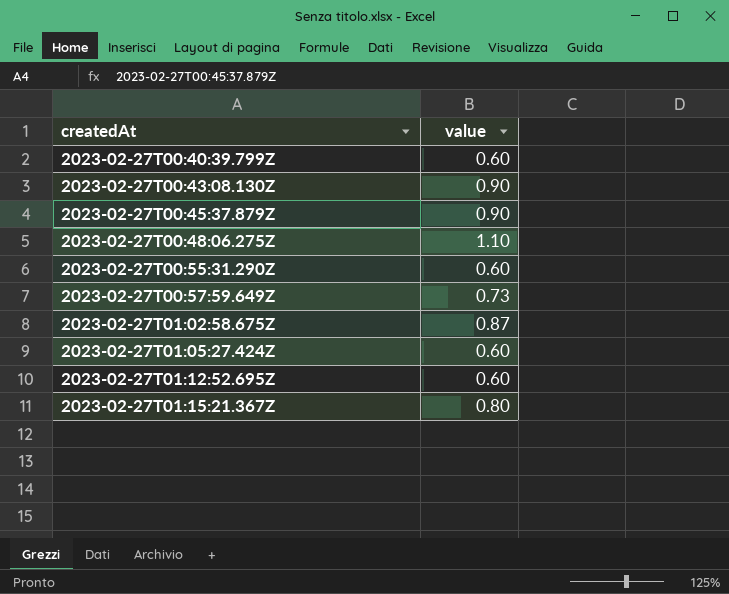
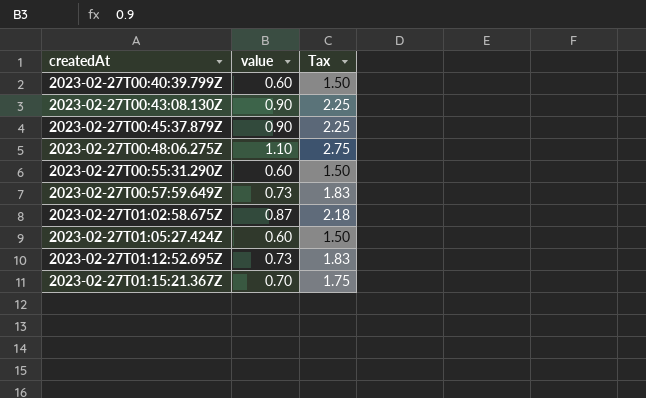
column Tax | formula: none -> [value] * 2.5
2023-02-27T01:12:52.695Z | value: 0.60 -> 0.73
2023-02-27T01:15:21.367Z | value: 0.80 -> 0.70

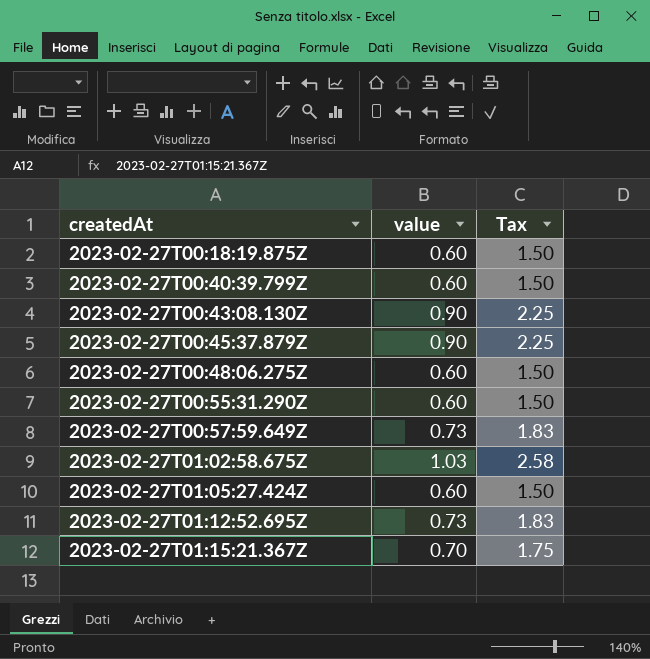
row 2023-02-27T00:18:19.875Z: none -> 0.60 | 1.50
2023-02-27T00:48:06.275Z | value: 1.10 -> 0.60
2023-02-27T00:48:06.275Z | Tax: 2.75 -> 1.50
2023-02-27T01:02:58.675Z | value: 0.87 -> 1.03
2023-02-27T01:02:58.675Z | Tax: 2.18 -> 2.58

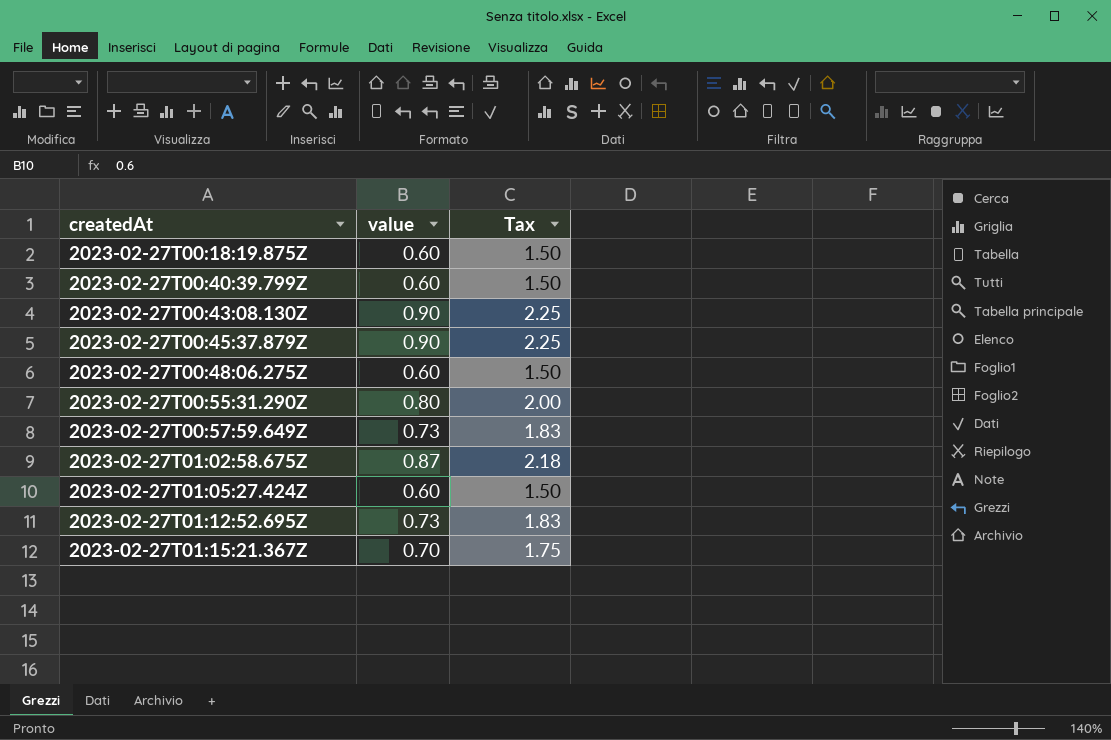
2023-02-27T00:55:31.290Z | value: 0.60 -> 0.80
2023-02-27T00:55:31.290Z | Tax: 1.50 -> 2.00
2023-02-27T01:02:58.675Z | value: 1.03 -> 0.87
2023-02-27T01:02:58.675Z | Tax: 2.58 -> 2.18

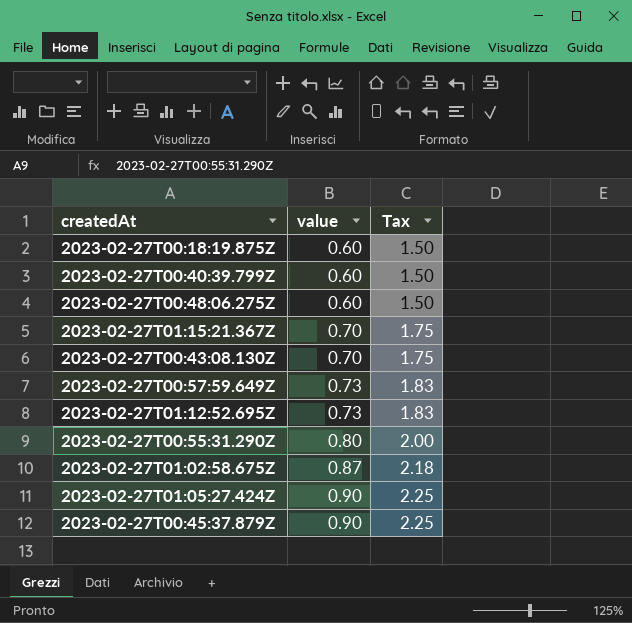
row order: createdAt ascending -> value ascending
2023-02-27T00:43:08.130Z | value: 0.90 -> 0.70
2023-02-27T00:43:08.130Z | Tax: 2.25 -> 1.75
2023-02-27T01:05:27.424Z | value: 0.60 -> 0.90
2023-02-27T01:05:27.424Z | Tax: 1.50 -> 2.25

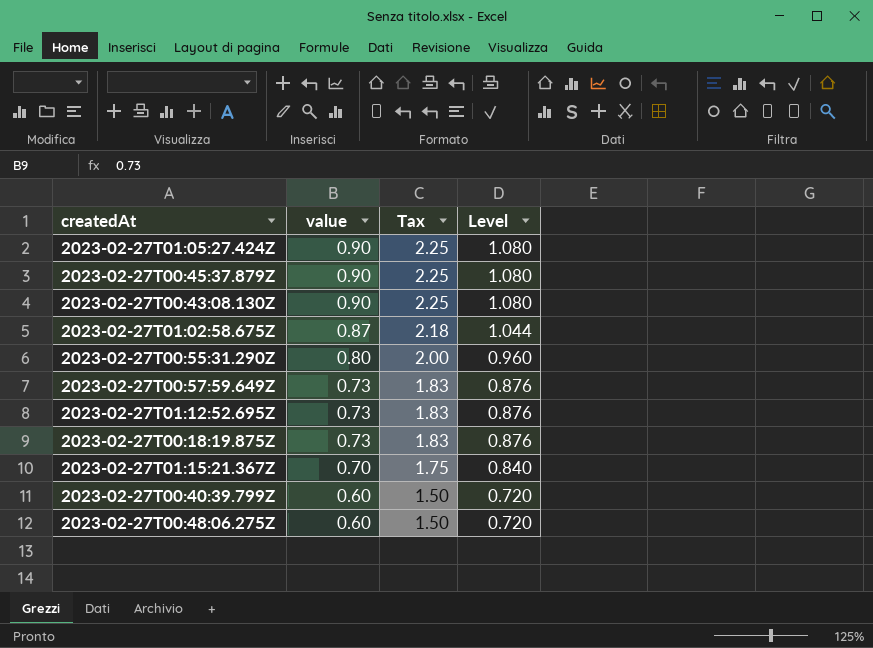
row order: value ascending -> value descending
column Level | formula: none -> [value] * 1.2
2023-02-27T00:43:08.130Z | value: 0.70 -> 0.90
2023-02-27T00:43:08.130Z | Tax: 1.75 -> 2.25
2023-02-27T00:18:19.875Z | value: 0.60 -> 0.73
2023-02-27T00:18:19.875Z | Tax: 1.50 -> 1.83

